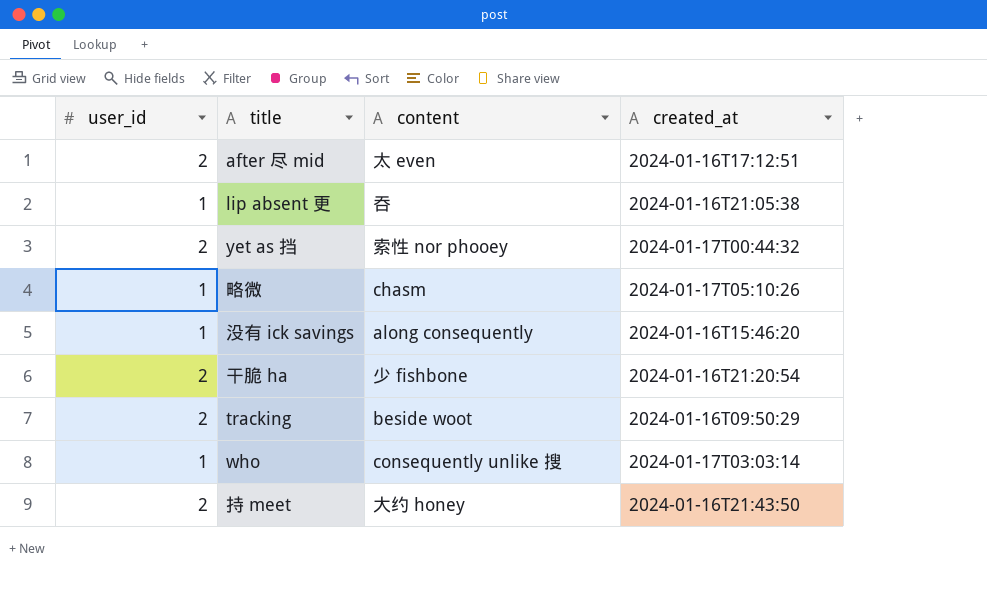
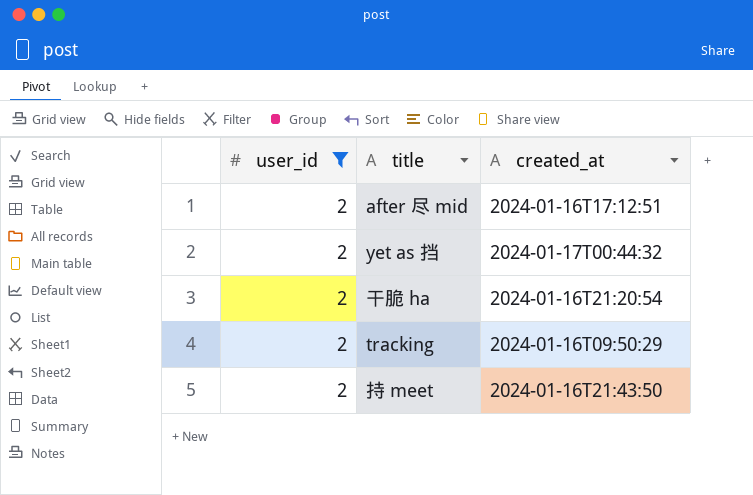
filter: none -> user_id = 2
column content | position: 3 -> none

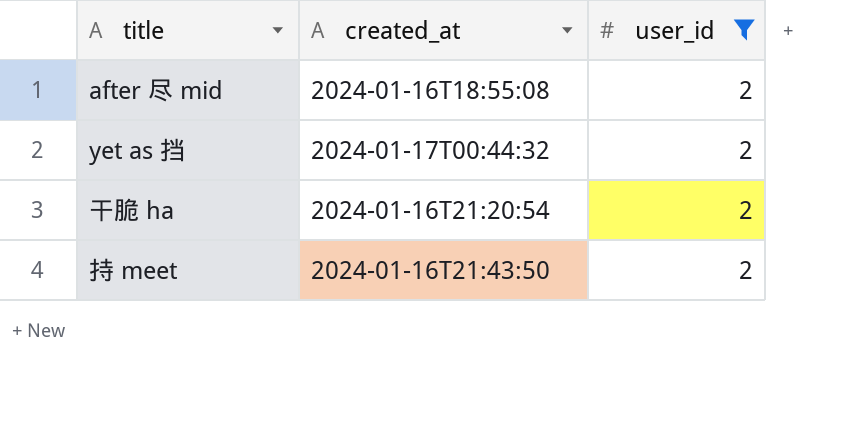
column user_id | position: 1 -> 3
row tracking: 2 | 2024-01-16T09:50:29 -> none
after 尽 mid | created_at: 2024-01-16T17:12:51 -> 2024-01-16T18:55:08

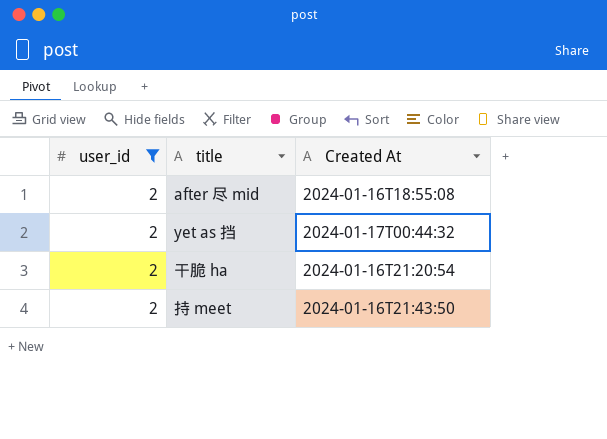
column user_id | position: 3 -> 1
column name: created_at -> Created At

